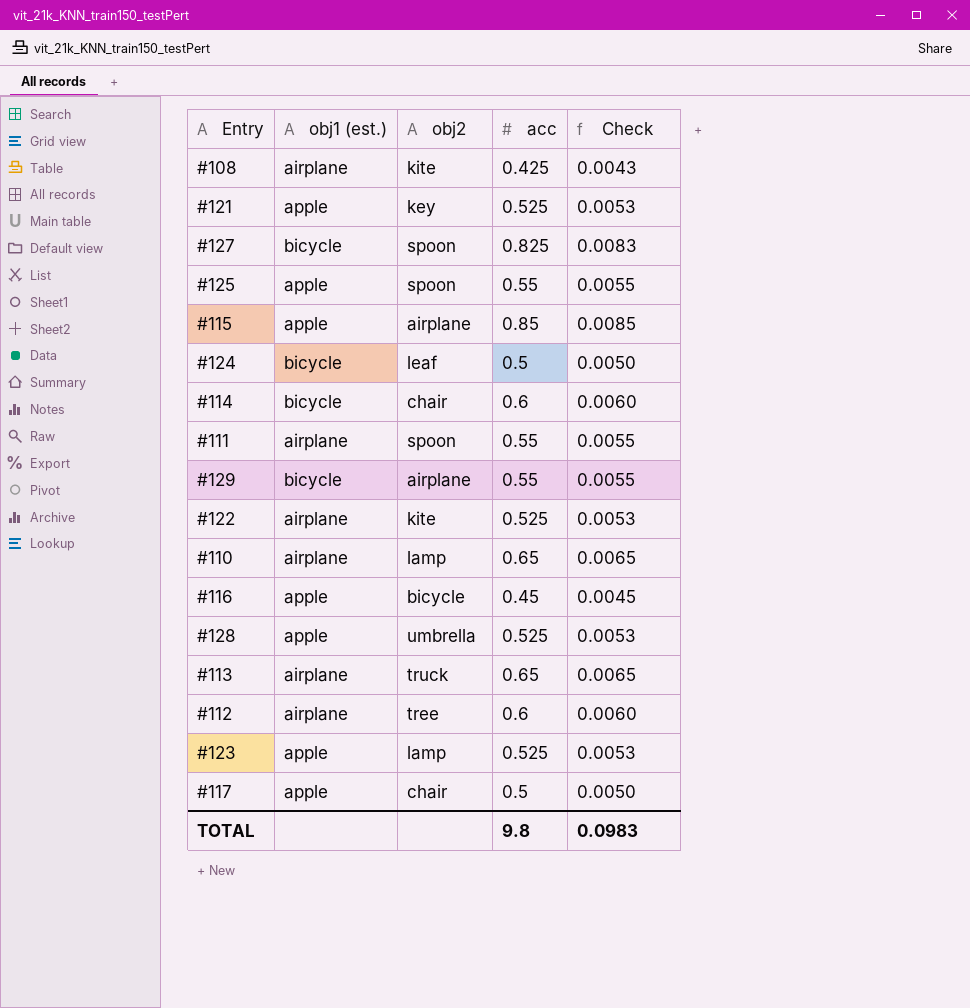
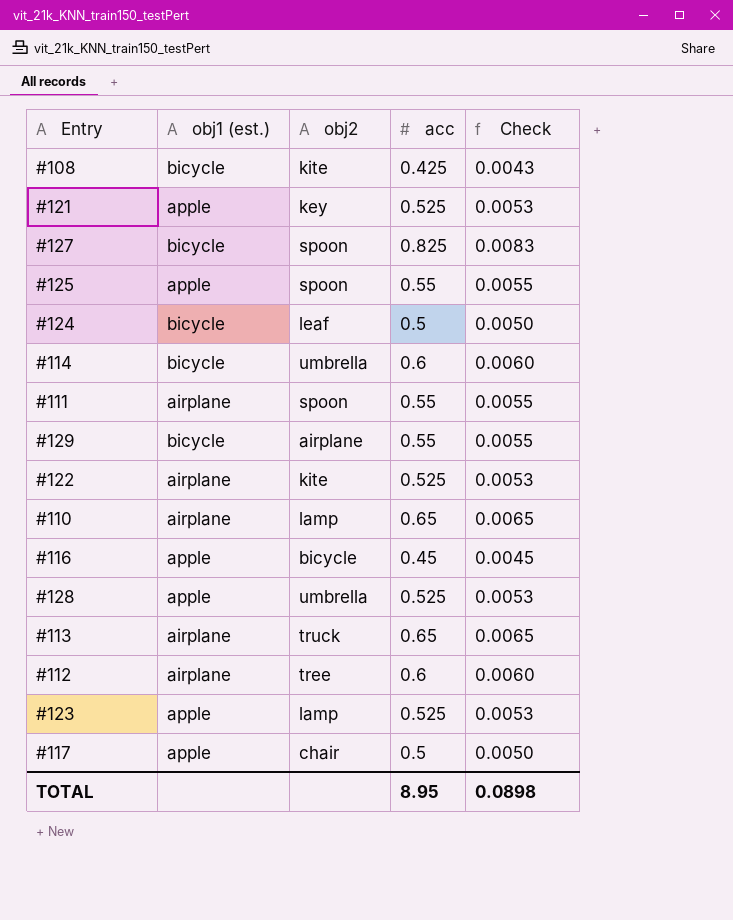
row #115: apple | airplane | 0.85 | 0.0085 -> none
#108 | obj1 (est.): airplane -> bicycle
#114 | obj2: chair -> umbrella
TOTAL | acc: 9.8 -> 8.95
TOTAL | Check: 0.0983 -> 0.0898

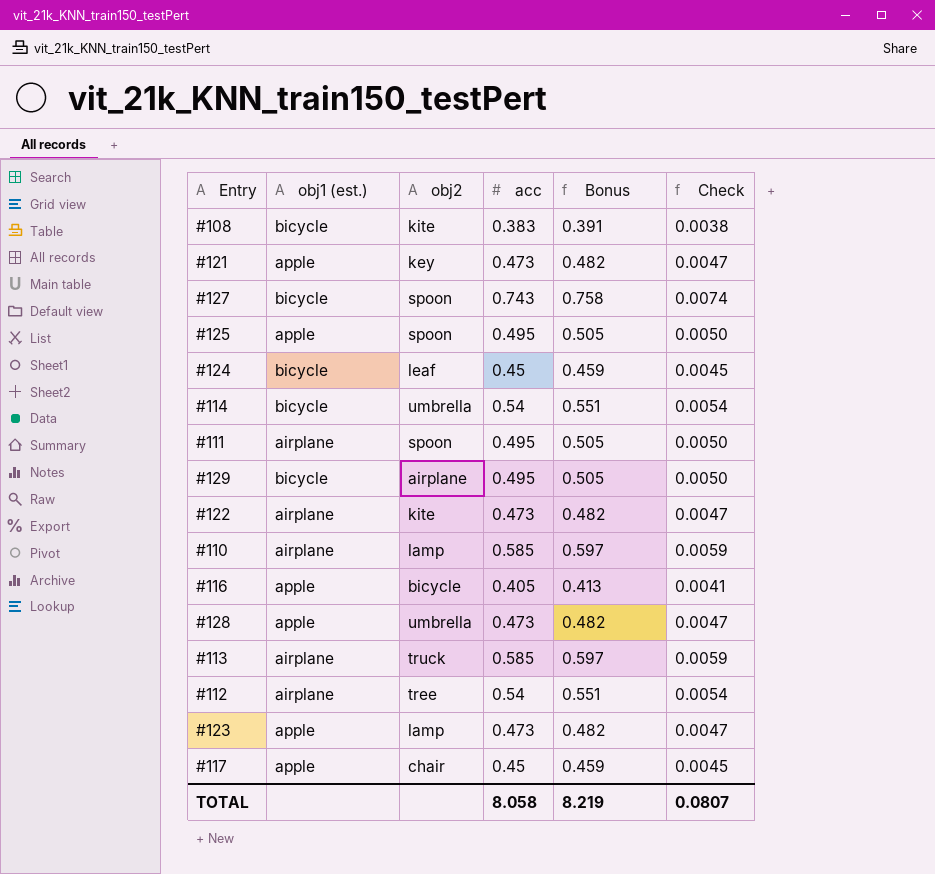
column Bonus | formula: none -> [acc] * 1.02
#108 | acc: 0.425 -> 0.383
#108 | Check: 0.0043 -> 0.0038
#121 | acc: 0.525 -> 0.473
#121 | Check: 0.0053 -> 0.0047
#127 | acc: 0.825 -> 0.743
#127 | Check: 0.0083 -> 0.0074
#125 | acc: 0.55 -> 0.495
#125 | Check: 0.0055 -> 0.0050
#124 | acc: 0.5 -> 0.45
#124 | Check: 0.0050 -> 0.0045
#114 | acc: 0.6 -> 0.54
#114 | Check: 0.0060 -> 0.0054
#111 | acc: 0.55 -> 0.495
#111 | Check: 0.0055 -> 0.0050
#129 | acc: 0.55 -> 0.495
#129 | Check: 0.0055 -> 0.0050
#122 | acc: 0.525 -> 0.473
#122 | Check: 0.0053 -> 0.0047
#110 | acc: 0.65 -> 0.585
#110 | Check: 0.0065 -> 0.0059
#116 | acc: 0.45 -> 0.405
#116 | Check: 0.0045 -> 0.0041
#128 | acc: 0.525 -> 0.473
#128 | Check: 0.0053 -> 0.0047
#113 | acc: 0.65 -> 0.585
#113 | Check: 0.0065 -> 0.0059
#112 | acc: 0.6 -> 0.54
#112 | Check: 0.0060 -> 0.0054
#123 | acc: 0.525 -> 0.473
#123 | Check: 0.0053 -> 0.0047
#117 | acc: 0.5 -> 0.45
#117 | Check: 0.0050 -> 0.0045
TOTAL | acc: 8.95 -> 8.058
TOTAL | Check: 0.0898 -> 0.0807

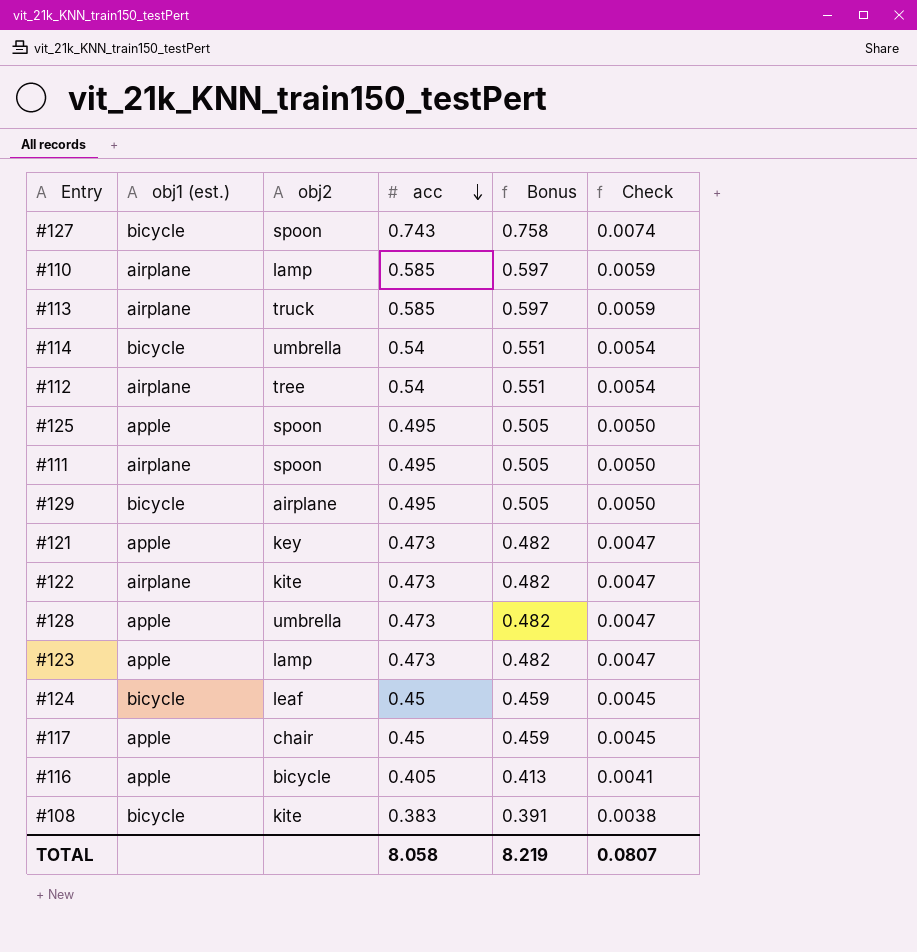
row order: none -> acc descending

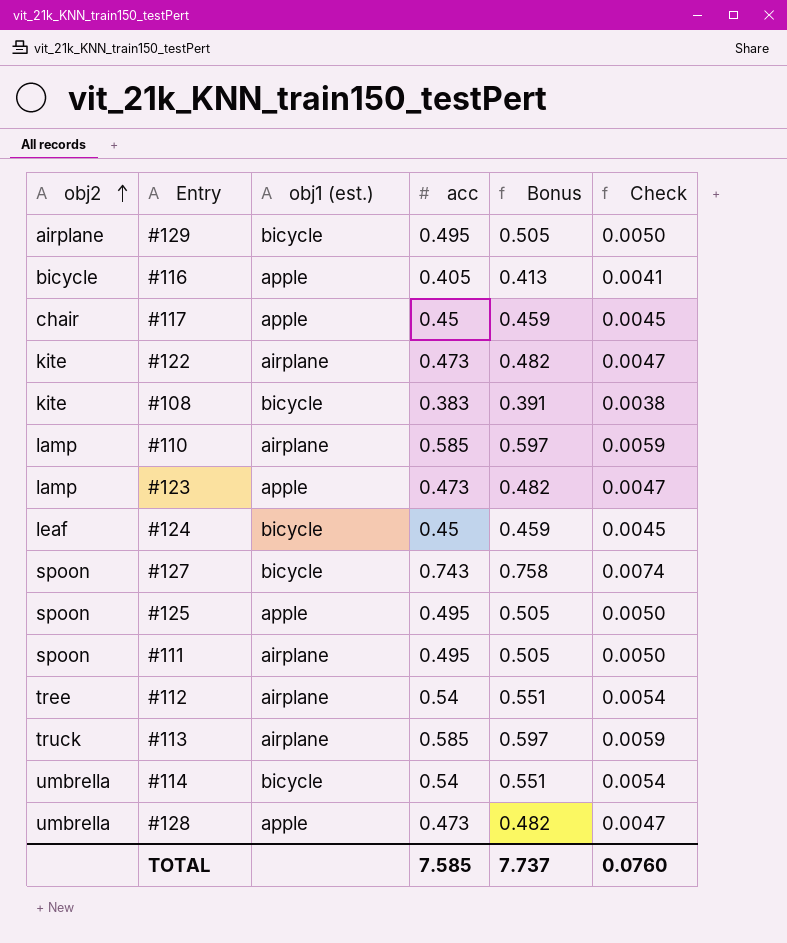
row order: acc descending -> obj2 ascending
column obj2 | position: 3 -> 1
row #121: apple | key | 0.473 | 0.482 | 0.0047 -> none
TOTAL | acc: 8.058 -> 7.585
TOTAL | Bonus: 8.219 -> 7.737
TOTAL | Check: 0.0807 -> 0.0760

